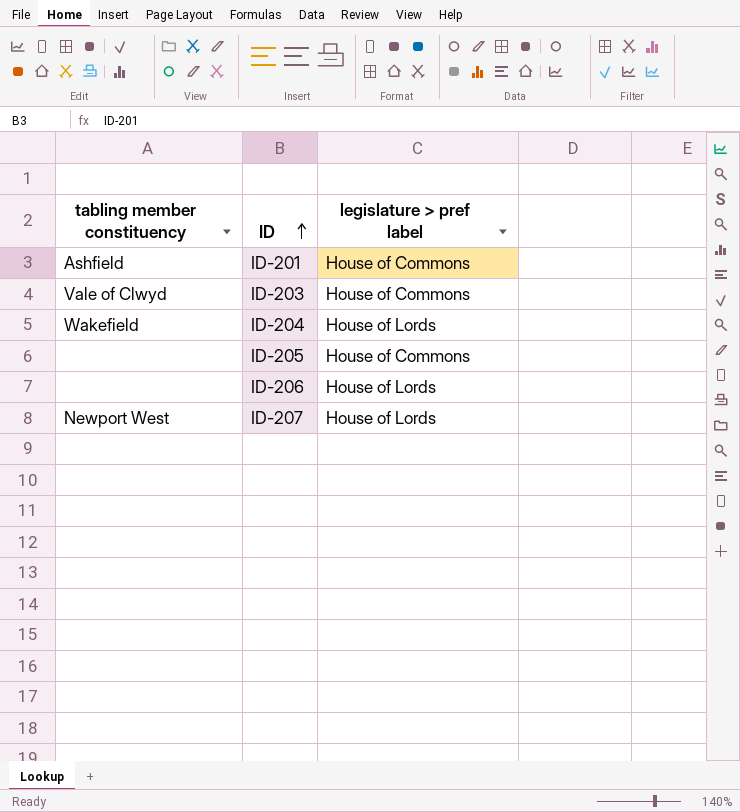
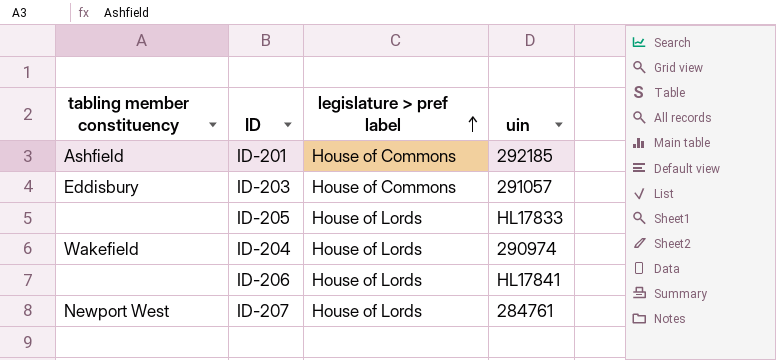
row order: ID ascending -> legislature > pref label ascending
column uin | position: none -> 4
ID-203 | tabling member constituency: Vale of Clwyd -> Eddisbury
ID-205 | legislature > pref label: House of Commons -> House of Lords

